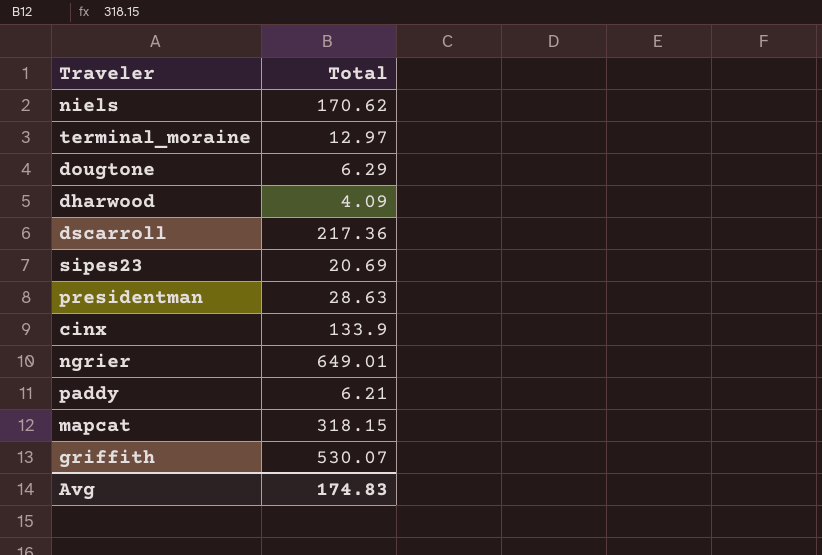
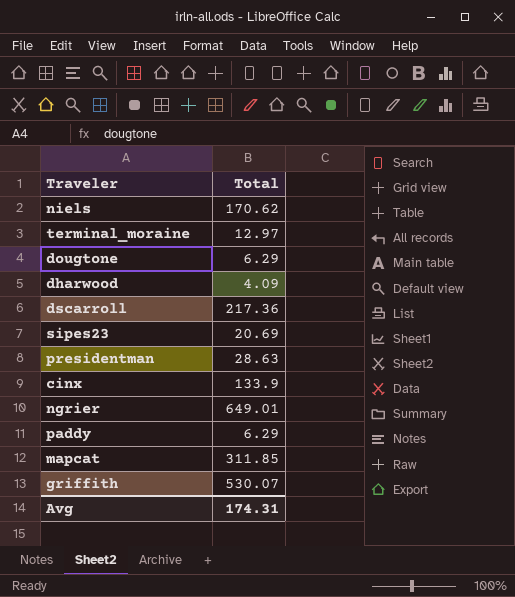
paddy | Total: 6.21 -> 6.29
mapcat | Total: 318.15 -> 311.85
Avg | Total: 174.83 -> 174.31

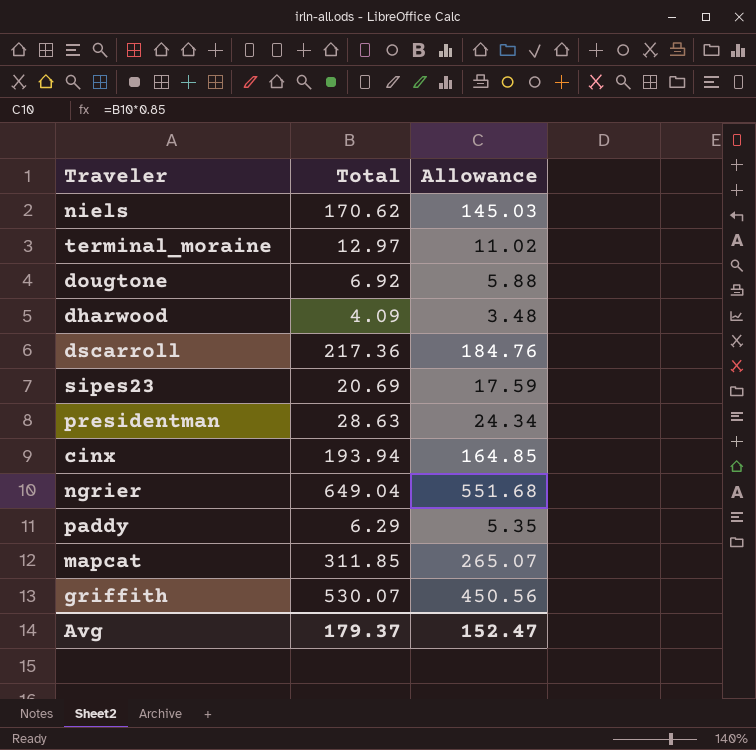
column Allowance | formula: none -> [Total] * 0.85
dougtone | Total: 6.29 -> 6.92
cinx | Total: 133.9 -> 193.94
ngrier | Total: 649.01 -> 649.04
Avg | Total: 174.31 -> 179.37

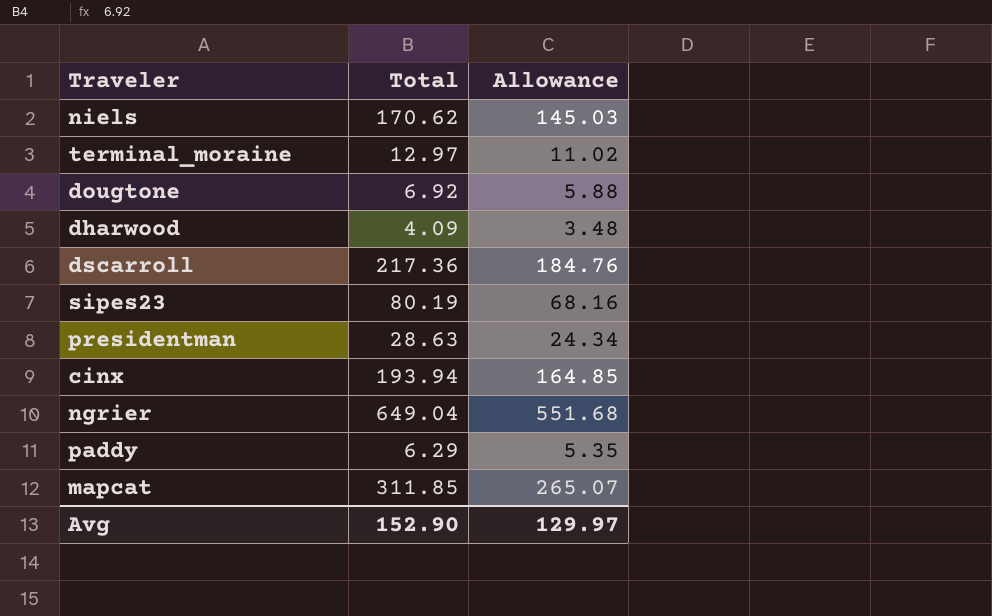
row griffith: 530.07 | 450.56 -> none
sipes23 | Total: 20.69 -> 80.19
sipes23 | Allowance: 17.59 -> 68.16
Avg | Total: 179.37 -> 152.90
Avg | Allowance: 152.47 -> 129.97

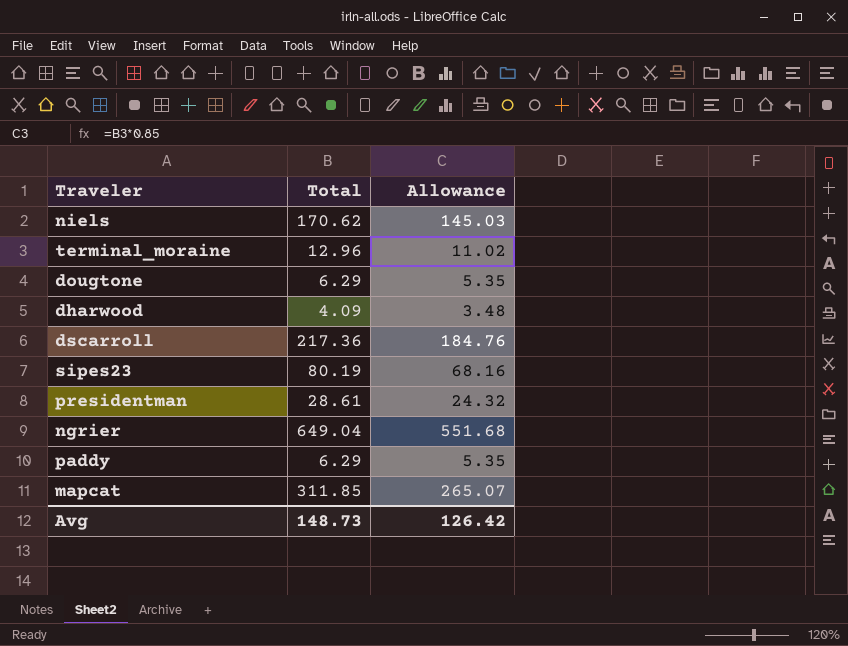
row cinx: 193.94 | 164.85 -> none
terminal_moraine | Total: 12.97 -> 12.96
dougtone | Total: 6.92 -> 6.29
dougtone | Allowance: 5.88 -> 5.35
presidentman | Total: 28.63 -> 28.61
presidentman | Allowance: 24.34 -> 24.32
Avg | Total: 152.90 -> 148.73
Avg | Allowance: 129.97 -> 126.42

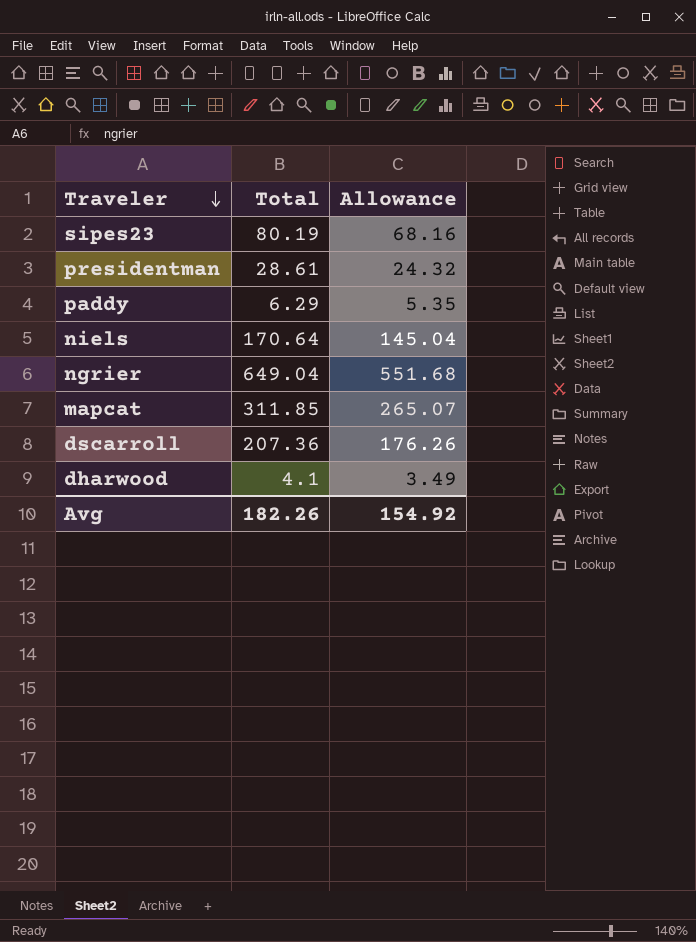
row order: none -> Traveler descending
row terminal_moraine: 12.96 | 11.02 -> none
row dougtone: 6.29 | 5.35 -> none
niels | Total: 170.62 -> 170.64
niels | Allowance: 145.03 -> 145.04
dscarroll | Total: 217.36 -> 207.36
dscarroll | Allowance: 184.76 -> 176.26
dharwood | Total: 4.09 -> 4.1
dharwood | Allowance: 3.48 -> 3.49
Avg | Total: 148.73 -> 182.26
Avg | Allowance: 126.42 -> 154.92

